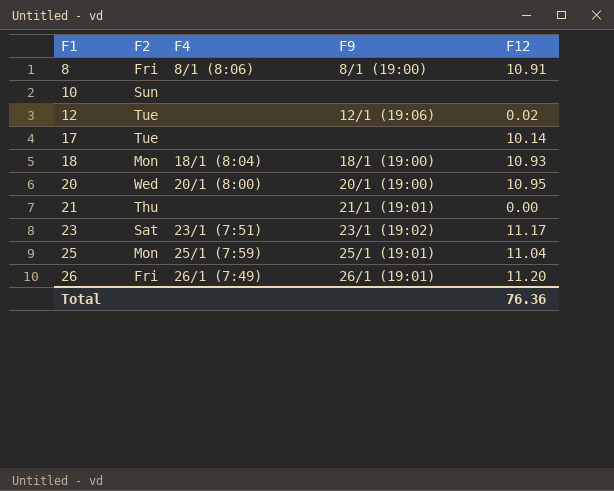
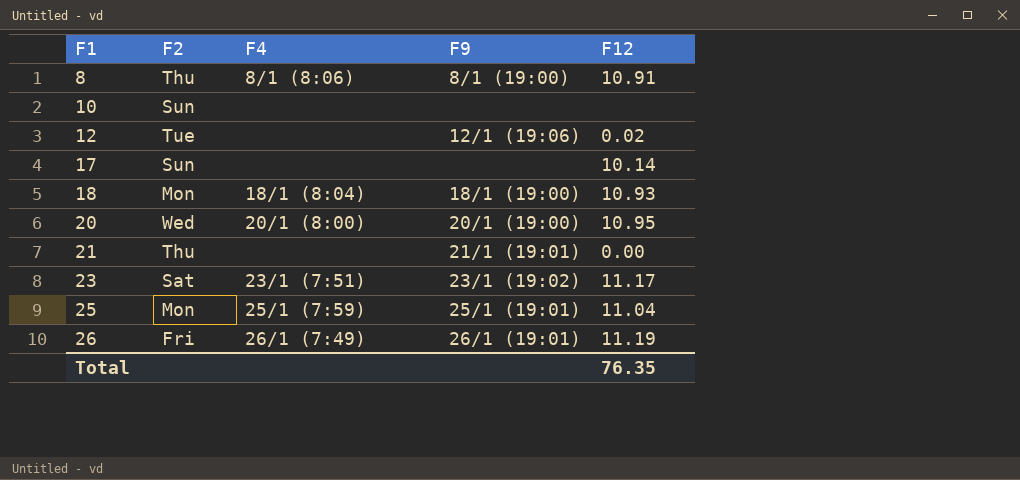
8 | F2: Fri -> Thu
17 | F2: Tue -> Sun
26 | F12: 11.20 -> 11.19
Total | F12: 76.36 -> 76.35

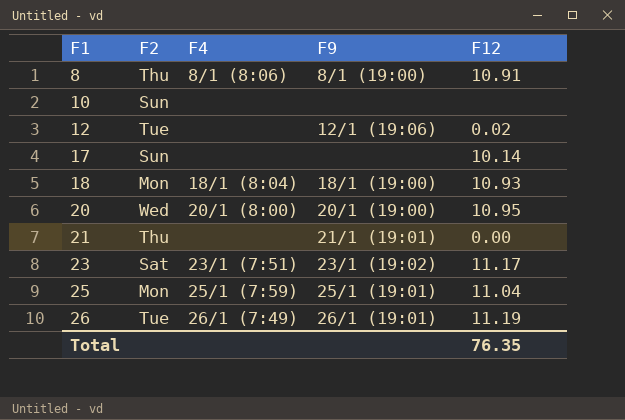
26 | F2: Fri -> Tue

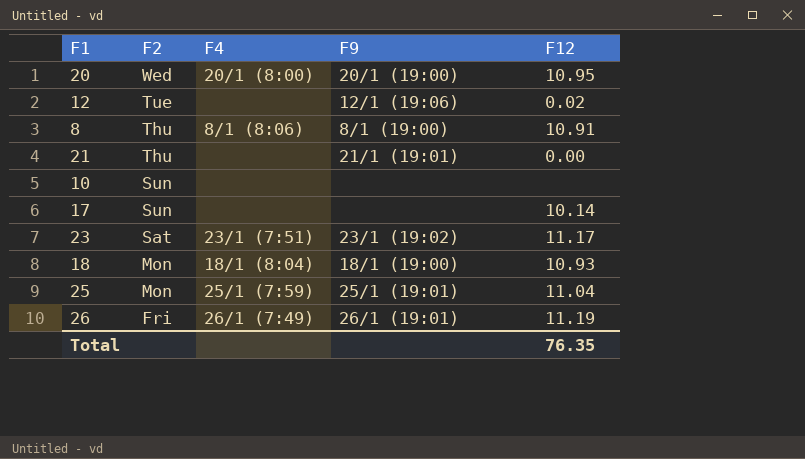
row order: F1 ascending -> F2 descending
26 | F2: Tue -> Fri

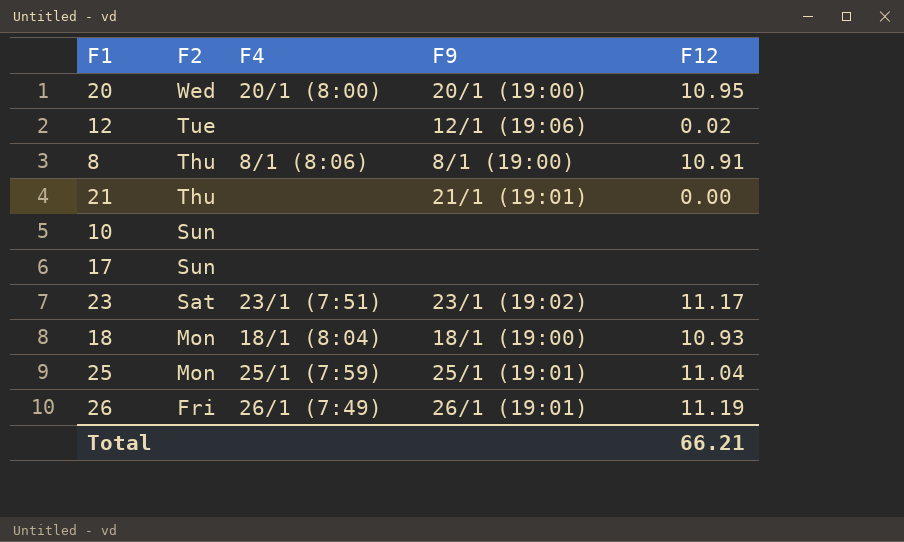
17 | F12: 10.14 -> none
Total | F12: 76.35 -> 66.21

